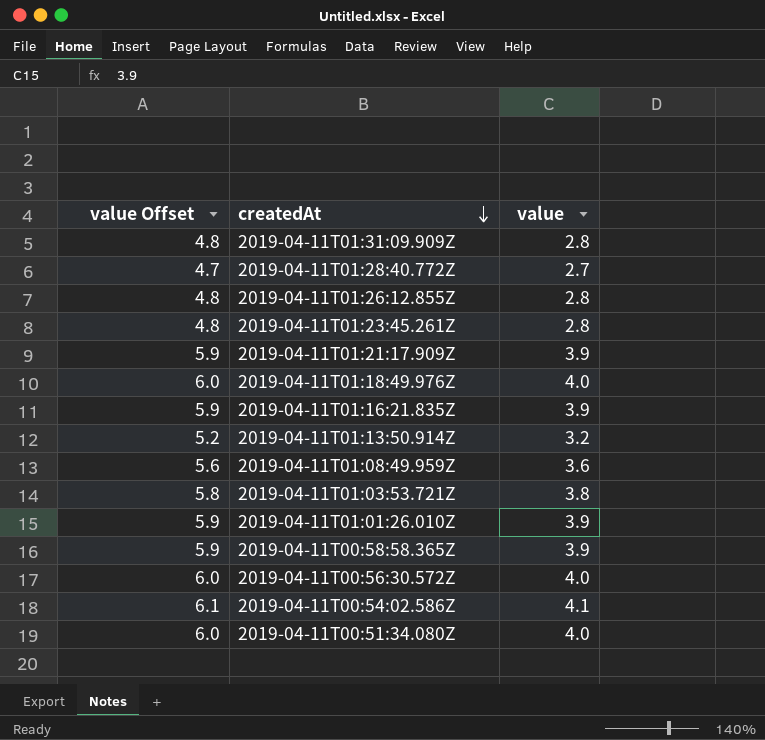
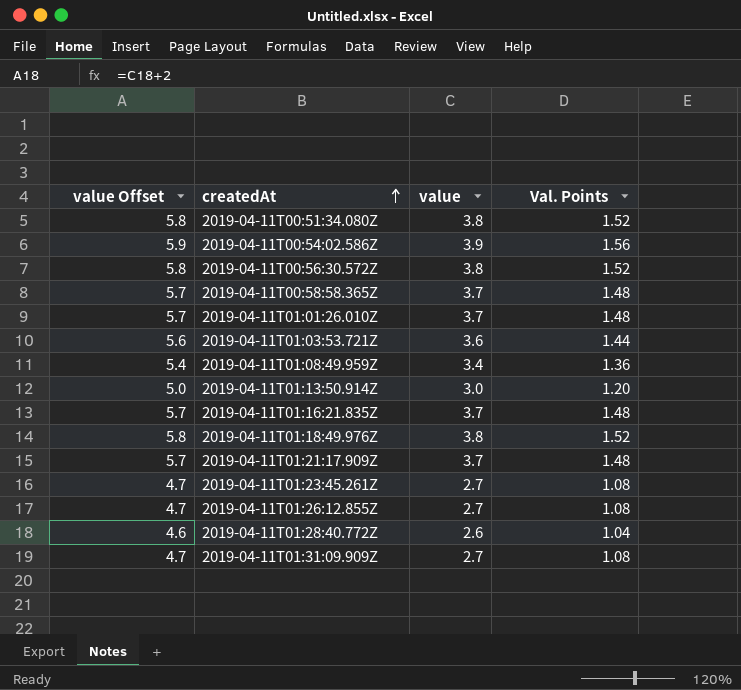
row order: createdAt descending -> createdAt ascending
column Val. Points | formula: none -> [value] * 0.4
2019-04-11T00:51:34.080Z | value Offset: 6.0 -> 5.8
2019-04-11T00:51:34.080Z | value: 4.0 -> 3.8
2019-04-11T00:54:02.586Z | value Offset: 6.1 -> 5.9
2019-04-11T00:54:02.586Z | value: 4.1 -> 3.9
2019-04-11T00:56:30.572Z | value Offset: 6.0 -> 5.8
2019-04-11T00:56:30.572Z | value: 4.0 -> 3.8
2019-04-11T00:58:58.365Z | value Offset: 5.9 -> 5.7
2019-04-11T00:58:58.365Z | value: 3.9 -> 3.7
2019-04-11T01:01:26.010Z | value Offset: 5.9 -> 5.7
2019-04-11T01:01:26.010Z | value: 3.9 -> 3.7
2019-04-11T01:03:53.721Z | value Offset: 5.8 -> 5.6
2019-04-11T01:03:53.721Z | value: 3.8 -> 3.6
2019-04-11T01:08:49.959Z | value Offset: 5.6 -> 5.4
2019-04-11T01:08:49.959Z | value: 3.6 -> 3.4
2019-04-11T01:13:50.914Z | value Offset: 5.2 -> 5.0
2019-04-11T01:13:50.914Z | value: 3.2 -> 3.0
2019-04-11T01:16:21.835Z | value Offset: 5.9 -> 5.7
2019-04-11T01:16:21.835Z | value: 3.9 -> 3.7
2019-04-11T01:18:49.976Z | value Offset: 6.0 -> 5.8
2019-04-11T01:18:49.976Z | value: 4.0 -> 3.8
2019-04-11T01:21:17.909Z | value Offset: 5.9 -> 5.7
2019-04-11T01:21:17.909Z | value: 3.9 -> 3.7
2019-04-11T01:23:45.261Z | value Offset: 4.8 -> 4.7
2019-04-11T01:23:45.261Z | value: 2.8 -> 2.7
2019-04-11T01:26:12.855Z | value Offset: 4.8 -> 4.7
2019-04-11T01:26:12.855Z | value: 2.8 -> 2.7
2019-04-11T01:28:40.772Z | value Offset: 4.7 -> 4.6
2019-04-11T01:28:40.772Z | value: 2.7 -> 2.6
2019-04-11T01:31:09.909Z | value Offset: 4.8 -> 4.7
2019-04-11T01:31:09.909Z | value: 2.8 -> 2.7

